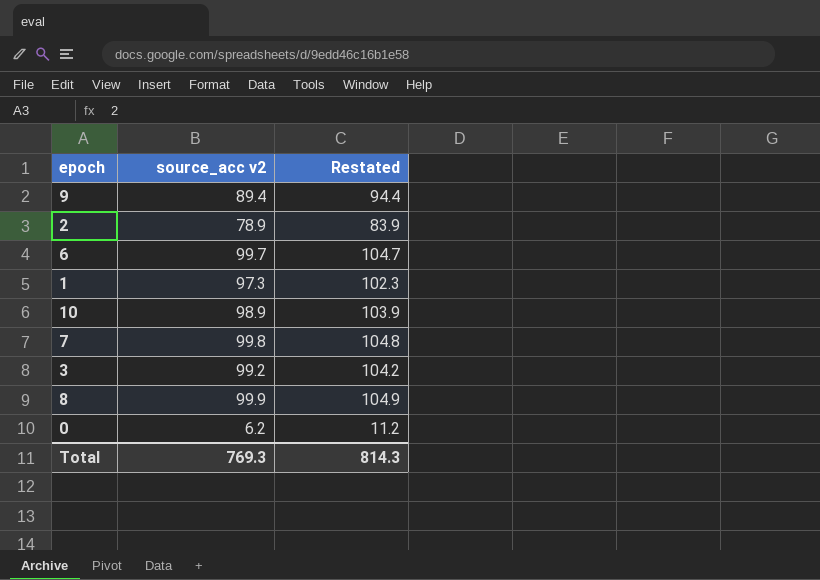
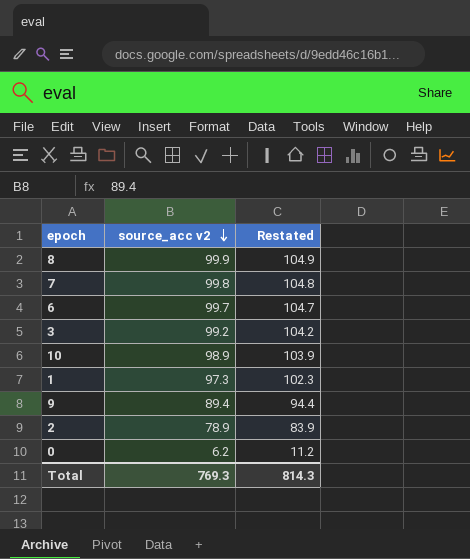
row order: none -> source_acc v2 descending

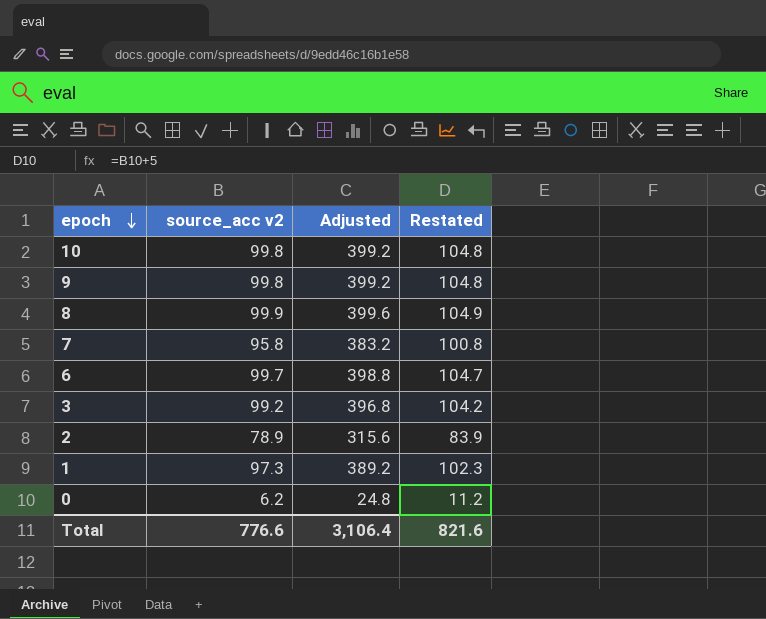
row order: source_acc v2 descending -> epoch descending
column Adjusted | formula: none -> [source_acc v2] * 4
10 | source_acc v2: 98.9 -> 99.8
10 | Restated: 103.9 -> 104.8
9 | source_acc v2: 89.4 -> 99.8
9 | Restated: 94.4 -> 104.8
7 | source_acc v2: 99.8 -> 95.8
7 | Restated: 104.8 -> 100.8
Total | source_acc v2: 769.3 -> 776.6
Total | Restated: 814.3 -> 821.6

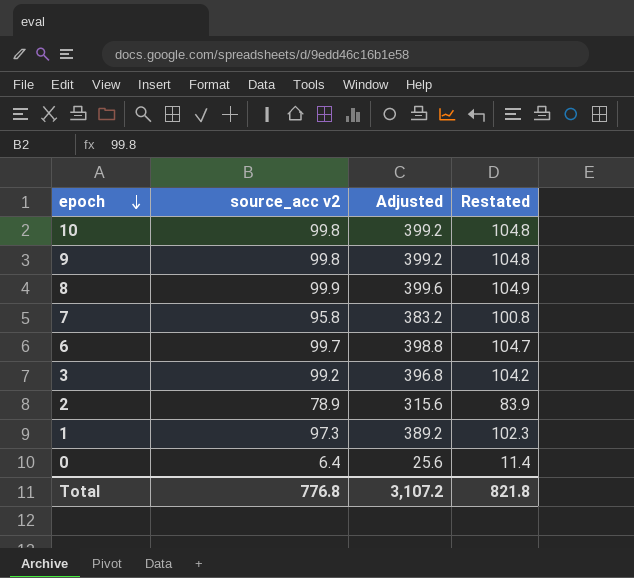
0 | source_acc v2: 6.2 -> 6.4
0 | Adjusted: 24.8 -> 25.6
0 | Restated: 11.2 -> 11.4
Total | source_acc v2: 776.6 -> 776.8
Total | Adjusted: 3,106.4 -> 3,107.2
Total | Restated: 821.6 -> 821.8

